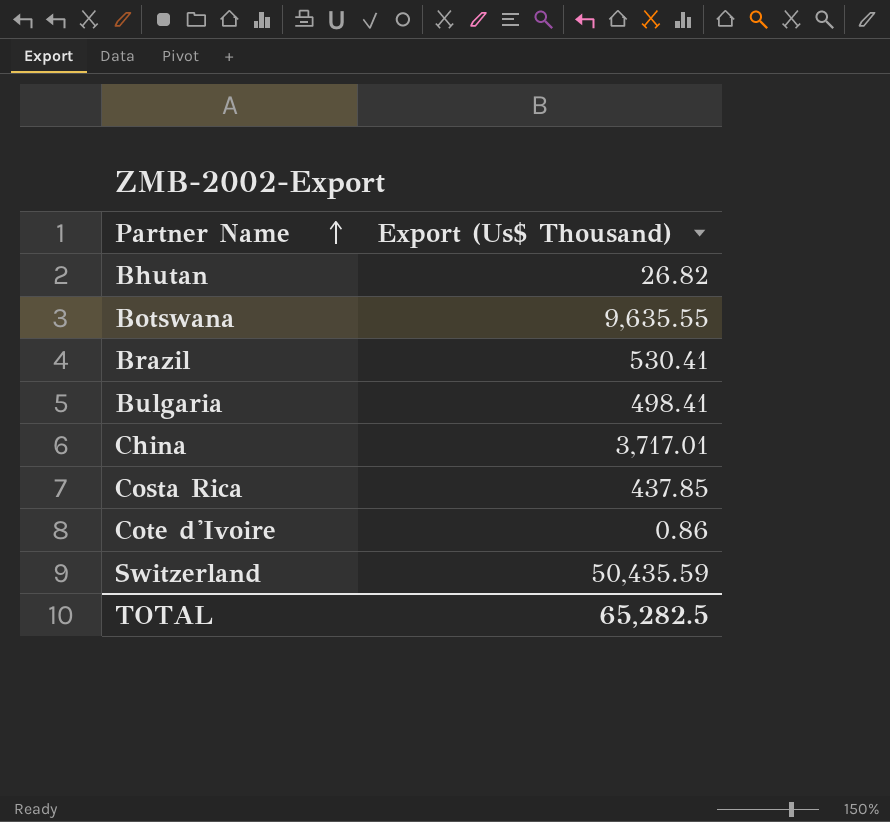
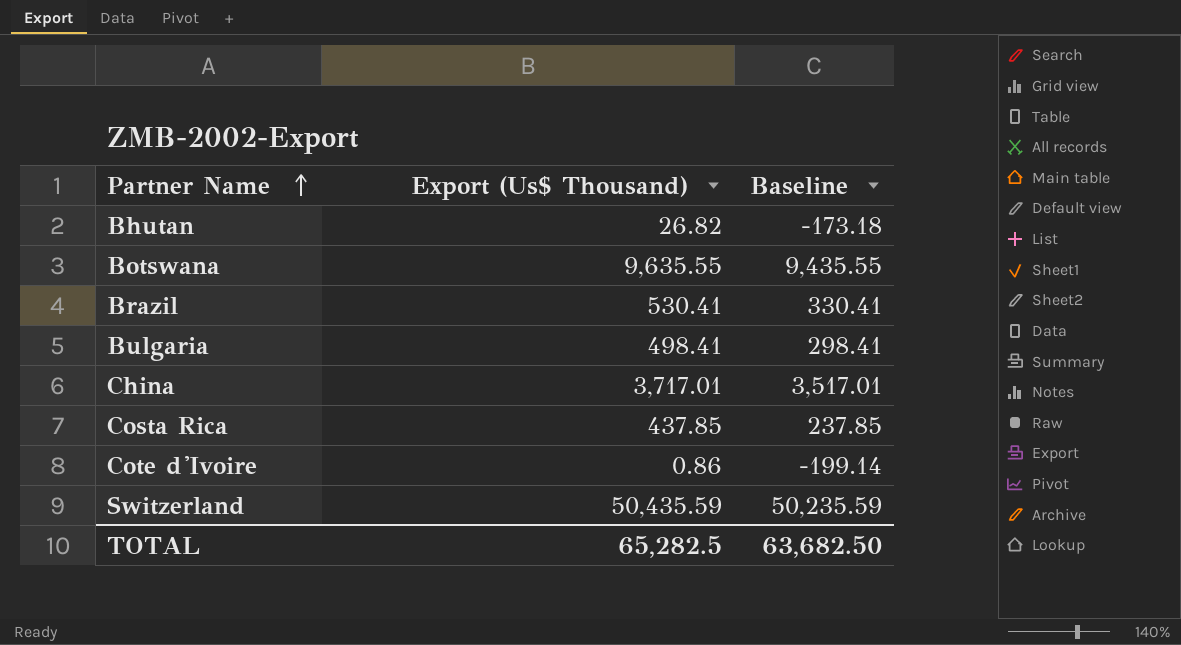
column Baseline | formula: none -> [Export (Us$ Thousand)] - 200

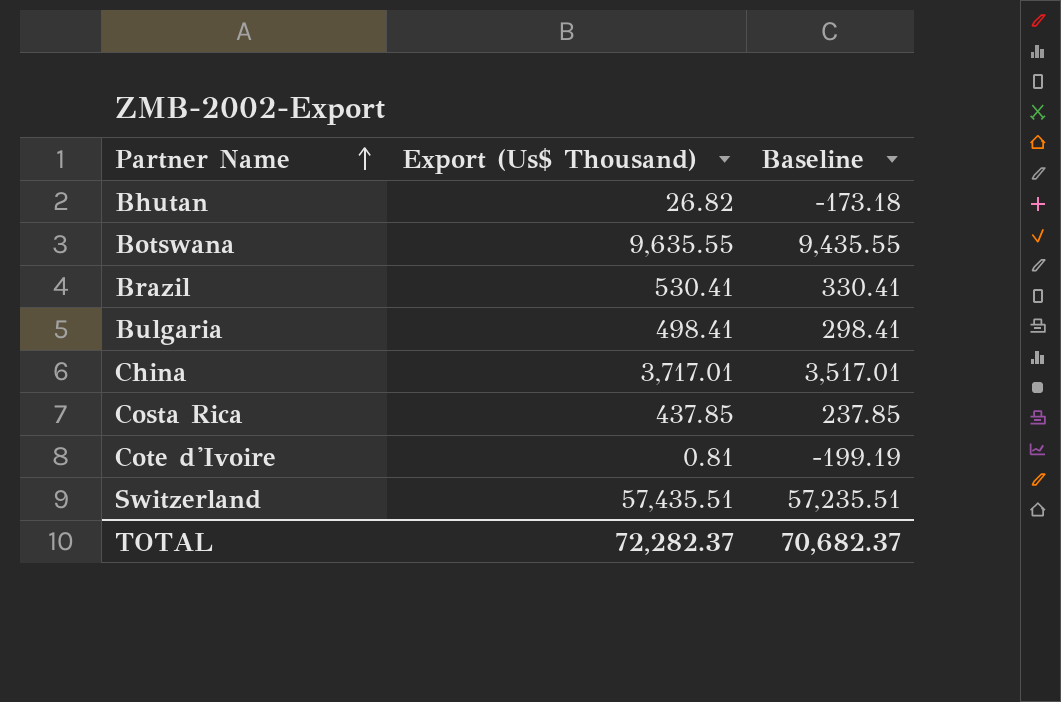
Cote d'Ivoire | Export (Us$ Thousand): 0.86 -> 0.81
Cote d'Ivoire | Baseline: -199.14 -> -199.19
Switzerland | Export (Us$ Thousand): 50,435.59 -> 57,435.51
Switzerland | Baseline: 50,235.59 -> 57,235.51
TOTAL | Export (Us$ Thousand): 65,282.5 -> 72,282.37
TOTAL | Baseline: 63,682.50 -> 70,682.37

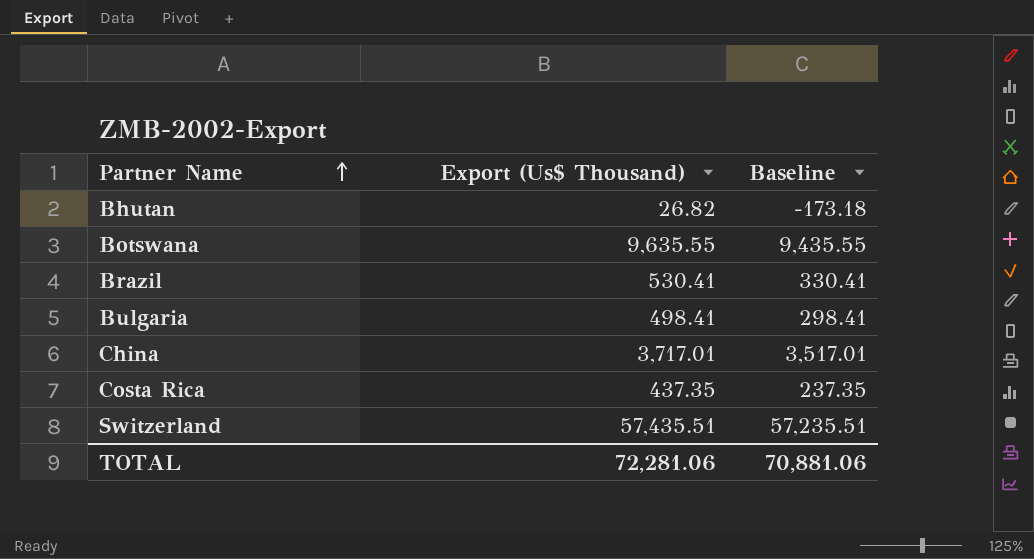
row Cote d'Ivoire: 0.81 | -199.19 -> none
Costa Rica | Export (Us$ Thousand): 437.85 -> 437.35
Costa Rica | Baseline: 237.85 -> 237.35
TOTAL | Export (Us$ Thousand): 72,282.37 -> 72,281.06
TOTAL | Baseline: 70,682.37 -> 70,881.06

